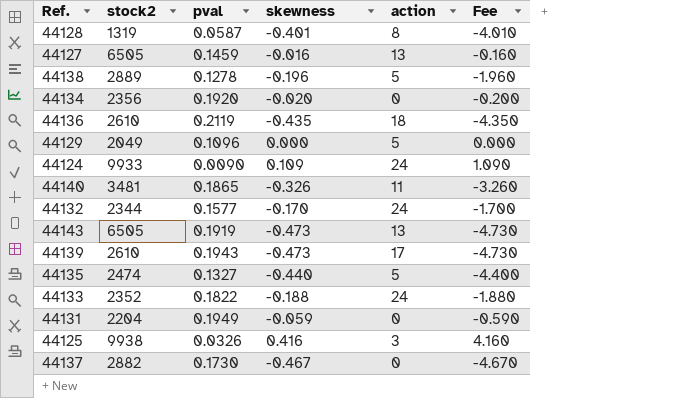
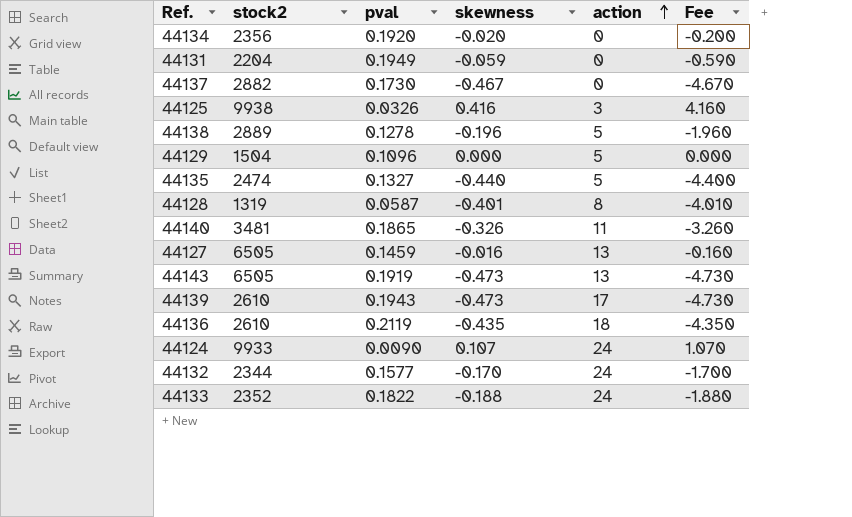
row order: none -> action ascending
44129 | stock2: 2049 -> 1504
44124 | skewness: 0.109 -> 0.107
44124 | Fee: 1.090 -> 1.070

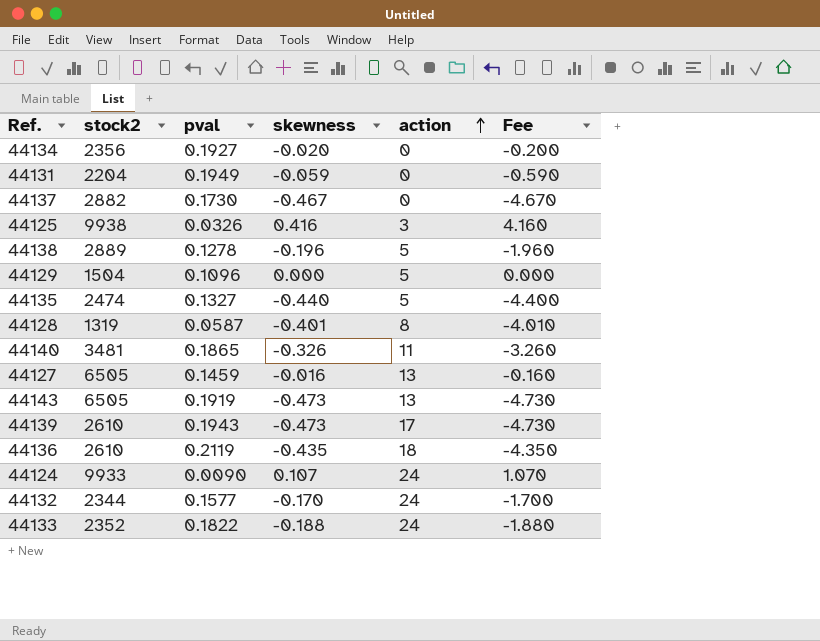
44134 | pval: 0.1920 -> 0.1927

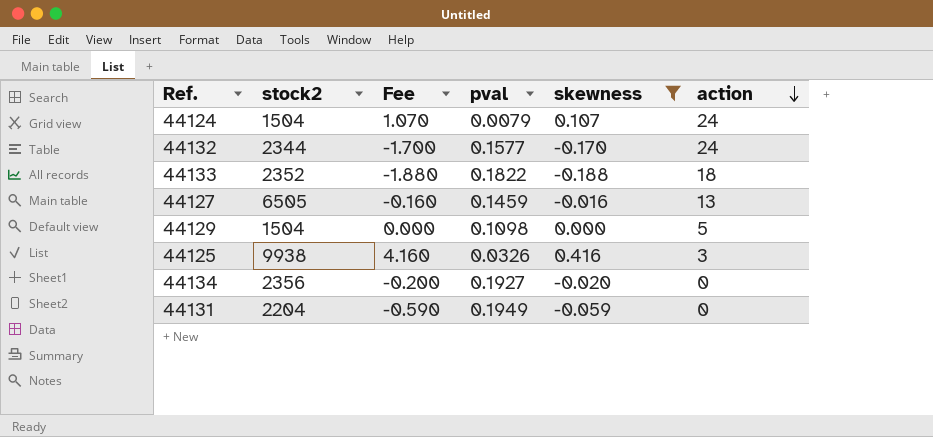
filter: none -> skewness >= -0.188
row order: action ascending -> action descending
column Fee | position: 6 -> 3
44124 | stock2: 9933 -> 1504
44124 | pval: 0.0090 -> 0.0079
44133 | action: 24 -> 18
44129 | pval: 0.1096 -> 0.1098

